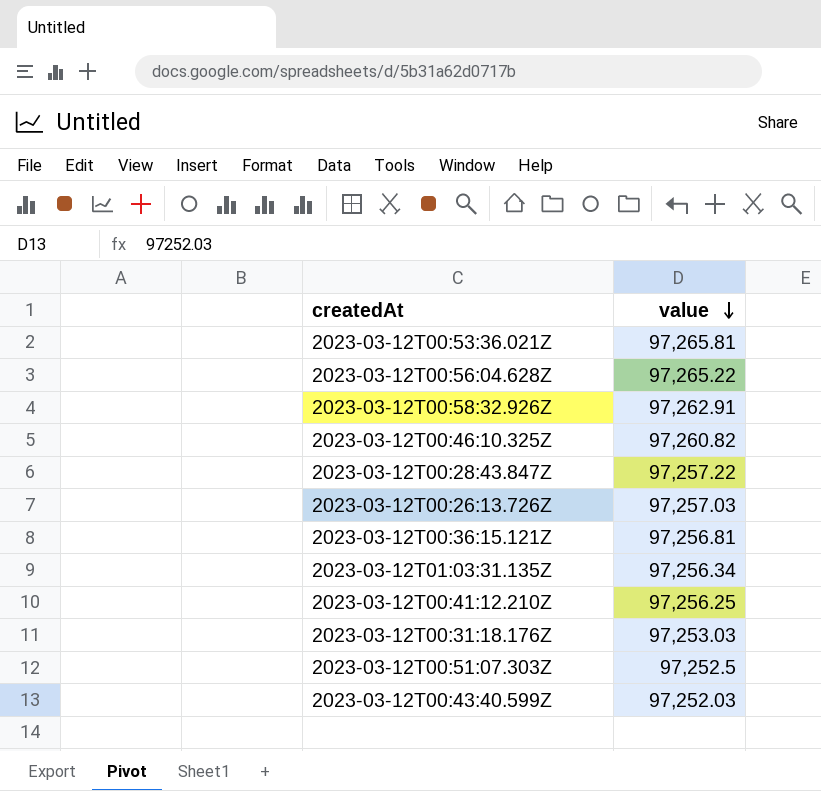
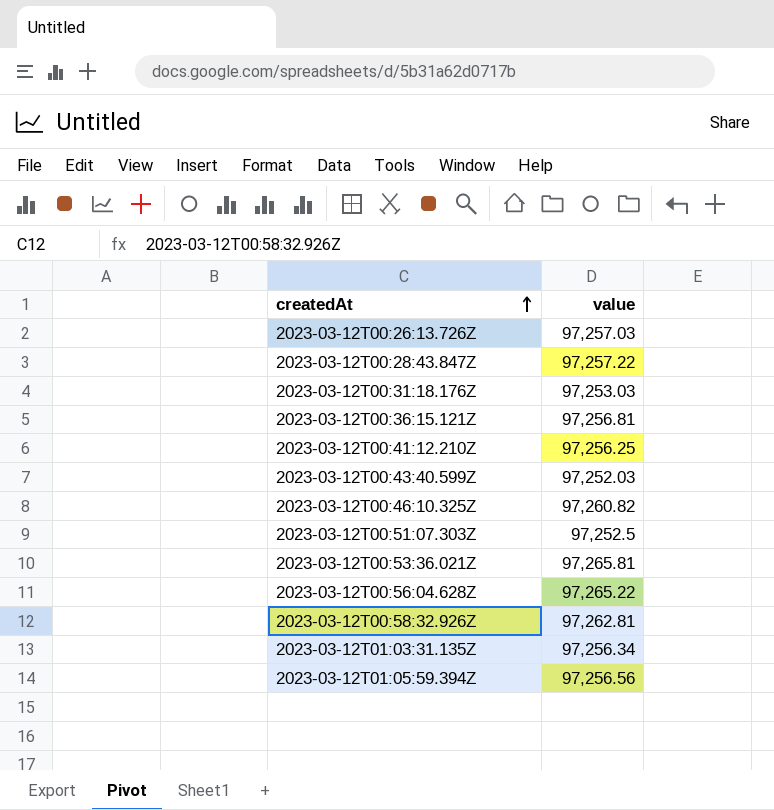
row order: value descending -> createdAt ascending
2023-03-12T00:58:32.926Z | value: 97,262.91 -> 97,262.81
row 2023-03-12T01:05:59.394Z: none -> 97,256.56

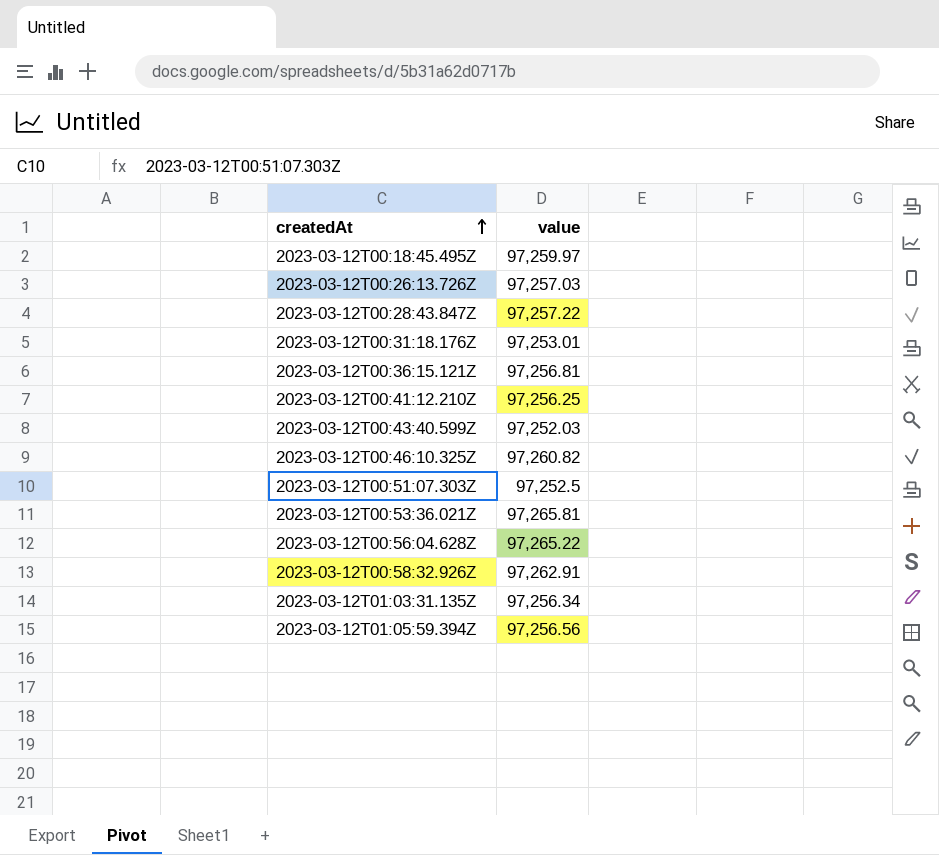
row 2023-03-12T00:18:45.495Z: none -> 97,259.97
2023-03-12T00:31:18.176Z | value: 97,253.03 -> 97,253.01
2023-03-12T00:58:32.926Z | value: 97,262.81 -> 97,262.91

